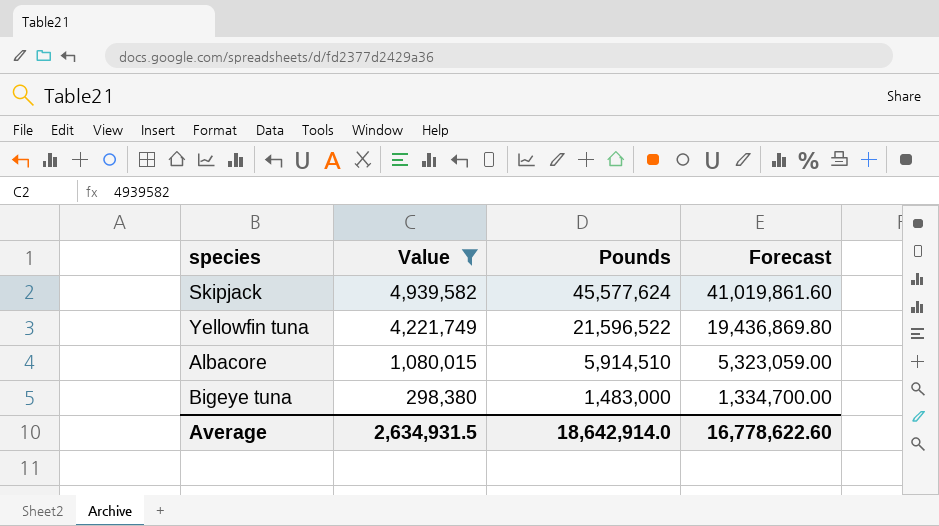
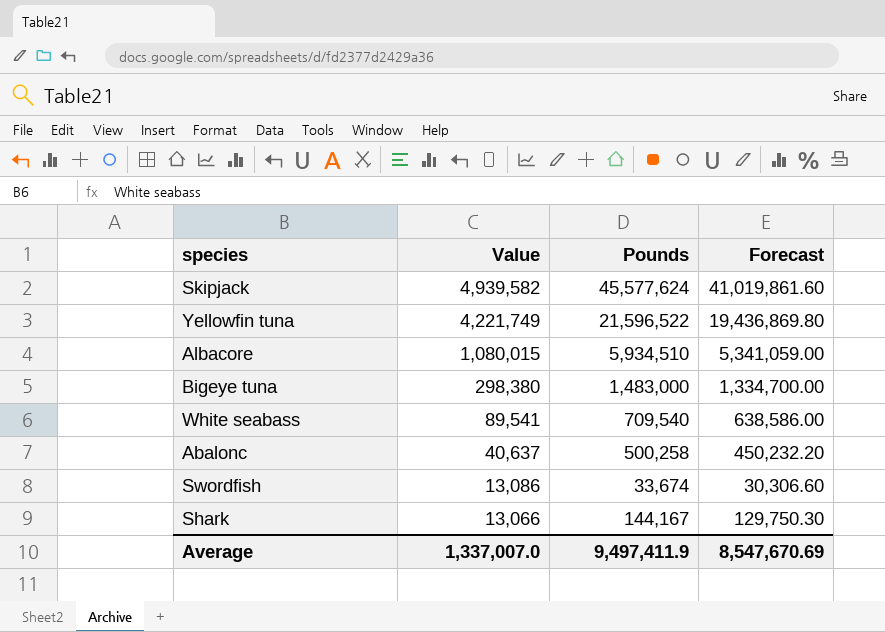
filter: Value >= 298,380 -> none
Albacore | Pounds: 5,914,510 -> 5,934,510
Albacore | Forecast: 5,323,059.00 -> 5,341,059.00
Average | Value: 2,634,931.5 -> 1,337,007.0
Average | Pounds: 18,642,914.0 -> 9,497,411.9
Average | Forecast: 16,778,622.60 -> 8,547,670.69

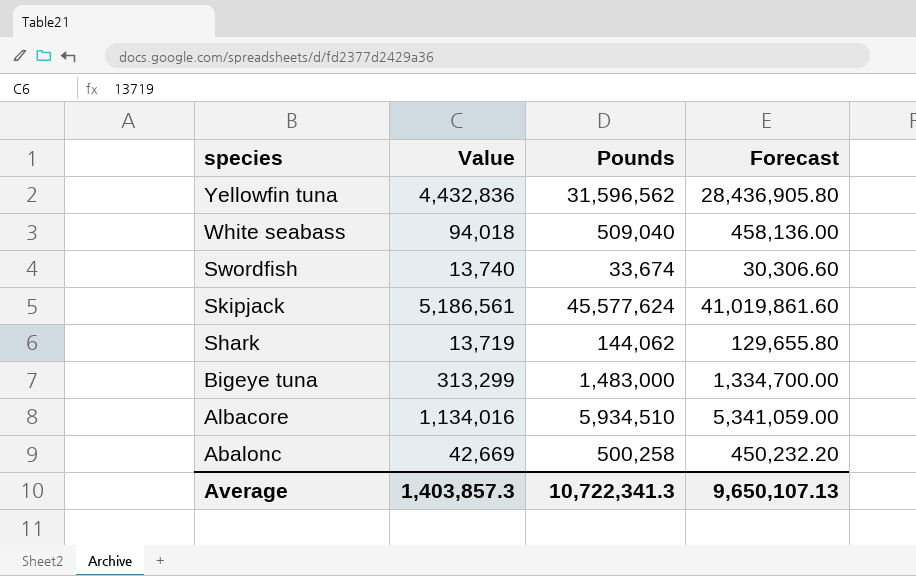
row order: Value descending -> species descending
Yellowfin tuna | Value: 4,221,749 -> 4,432,836
Yellowfin tuna | Pounds: 21,596,522 -> 31,596,562
Yellowfin tuna | Forecast: 19,436,869.80 -> 28,436,905.80
White seabass | Value: 89,541 -> 94,018
White seabass | Pounds: 709,540 -> 509,040
White seabass | Forecast: 638,586.00 -> 458,136.00
Swordfish | Value: 13,086 -> 13,740
Skipjack | Value: 4,939,582 -> 5,186,561
Shark | Value: 13,066 -> 13,719
Shark | Pounds: 144,167 -> 144,062
Shark | Forecast: 129,750.30 -> 129,655.80
Bigeye tuna | Value: 298,380 -> 313,299
Albacore | Value: 1,080,015 -> 1,134,016
Abalonc | Value: 40,637 -> 42,669
Average | Value: 1,337,007.0 -> 1,403,857.3
Average | Pounds: 9,497,411.9 -> 10,722,341.3
Average | Forecast: 8,547,670.69 -> 9,650,107.13

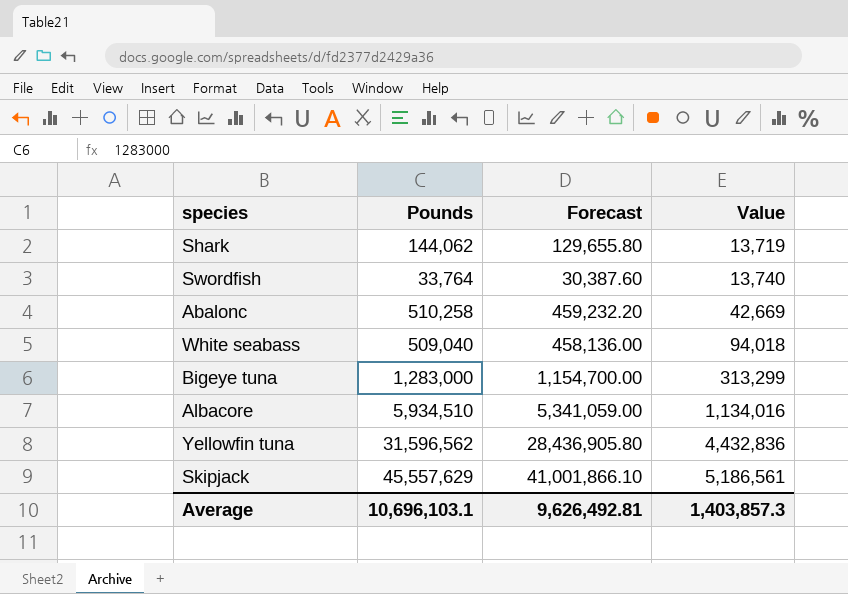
row order: species descending -> Value ascending
column Value | position: 2 -> 4
Swordfish | Pounds: 33,674 -> 33,764
Swordfish | Forecast: 30,306.60 -> 30,387.60
Abalonc | Pounds: 500,258 -> 510,258
Abalonc | Forecast: 450,232.20 -> 459,232.20
Bigeye tuna | Pounds: 1,483,000 -> 1,283,000
Bigeye tuna | Forecast: 1,334,700.00 -> 1,154,700.00
Skipjack | Pounds: 45,577,624 -> 45,557,629
Skipjack | Forecast: 41,019,861.60 -> 41,001,866.10
Average | Pounds: 10,722,341.3 -> 10,696,103.1
Average | Forecast: 9,650,107.13 -> 9,626,492.81

